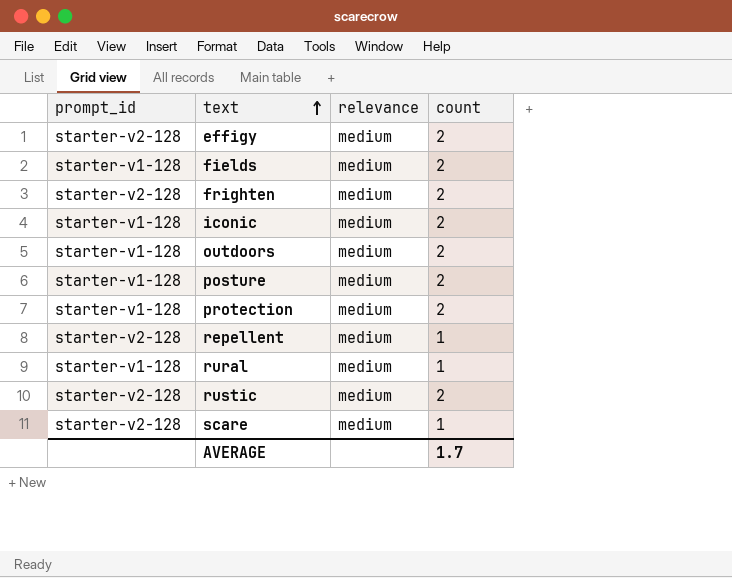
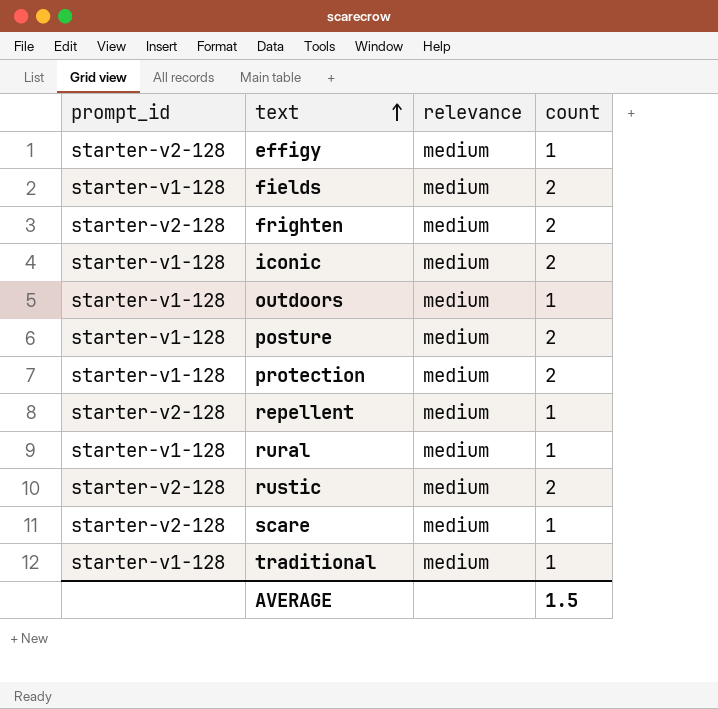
effigy | count: 2 -> 1
outdoors | count: 2 -> 1
row traditional: none -> starter-v1-128 | medium | 1
AVERAGE | count: 1.7 -> 1.5

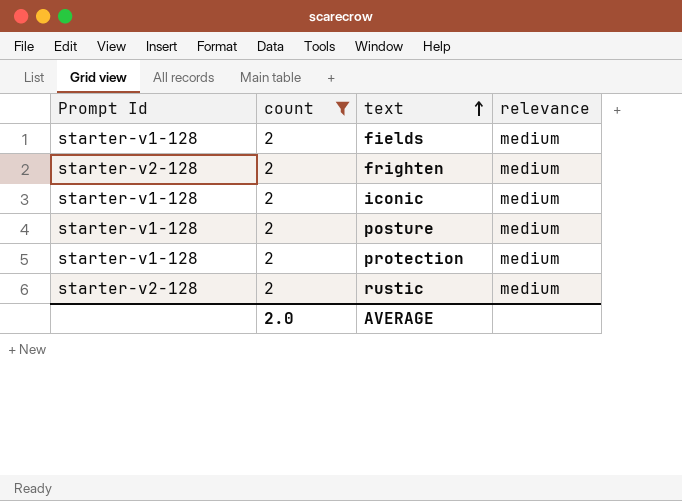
filter: none -> count = 2
column name: prompt_id -> Prompt Id
column count | position: 4 -> 2
AVERAGE | count: 1.5 -> 2.0

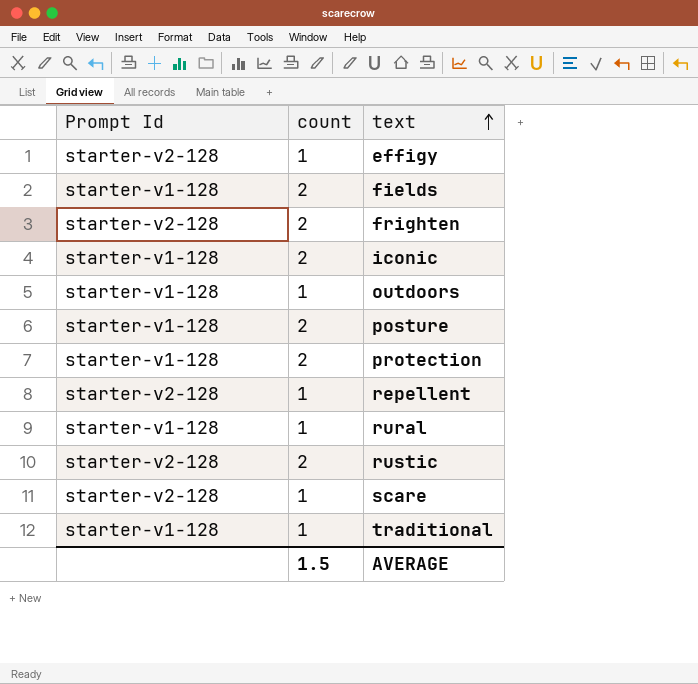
filter: count = 2 -> none
column relevance | position: 4 -> none
AVERAGE | count: 2.0 -> 1.5

